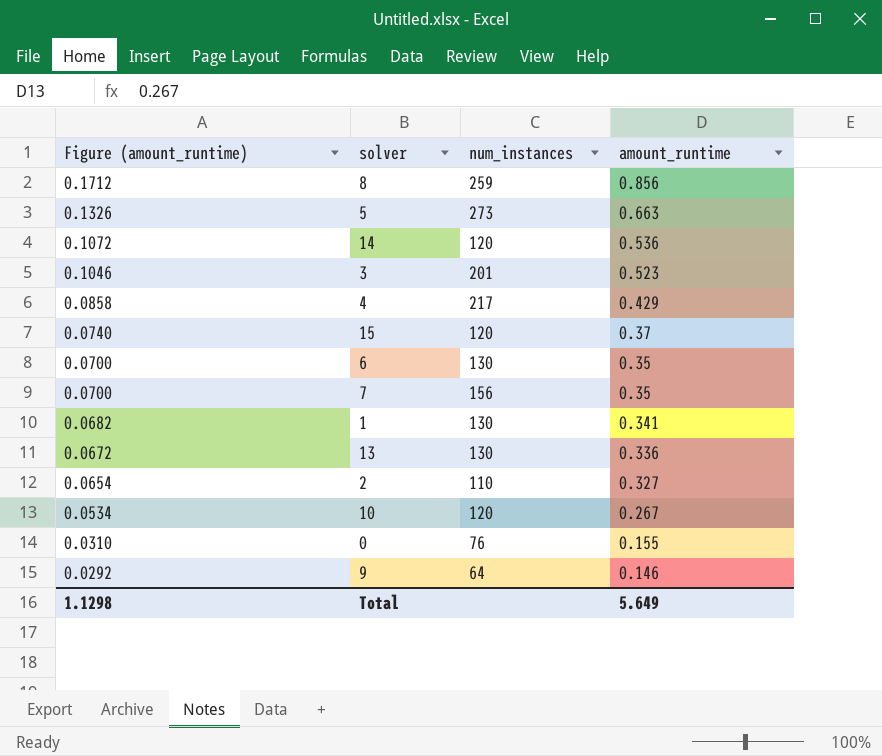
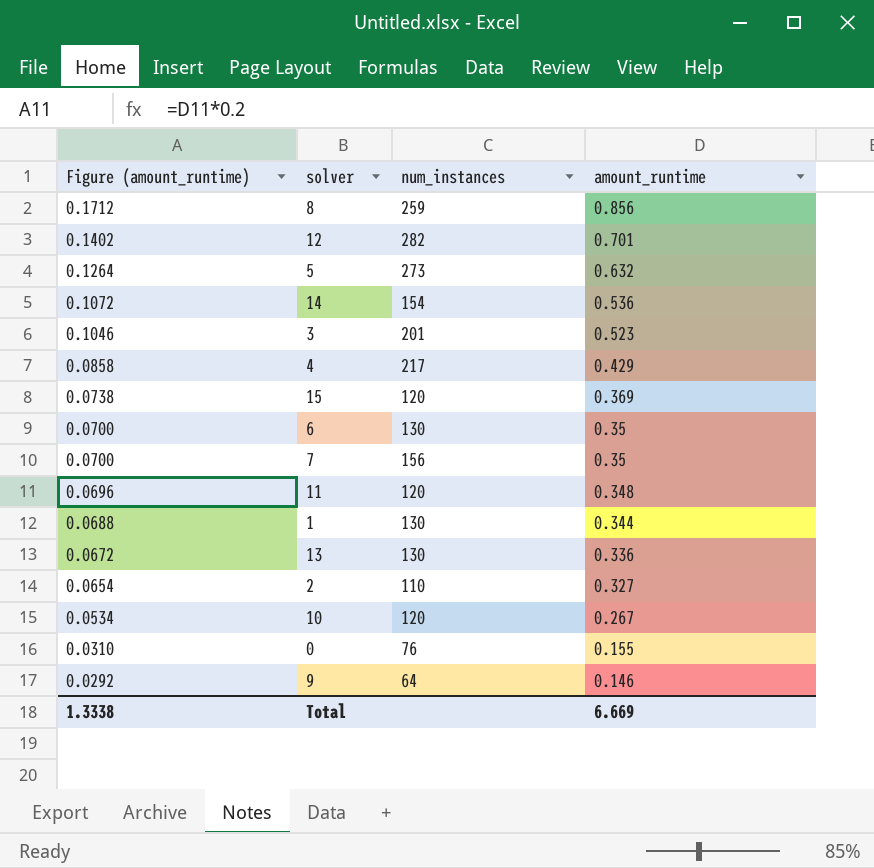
row 12: none -> 0.1402 | 282 | 0.701
5 | Figure (amount_runtime): 0.1326 -> 0.1264
5 | amount_runtime: 0.663 -> 0.632
14 | num_instances: 120 -> 154
15 | Figure (amount_runtime): 0.0740 -> 0.0738
15 | amount_runtime: 0.37 -> 0.369
row 11: none -> 0.0696 | 120 | 0.348
1 | Figure (amount_runtime): 0.0682 -> 0.0688
1 | amount_runtime: 0.341 -> 0.344
Total | Figure (amount_runtime): 1.1298 -> 1.3338
Total | amount_runtime: 5.649 -> 6.669

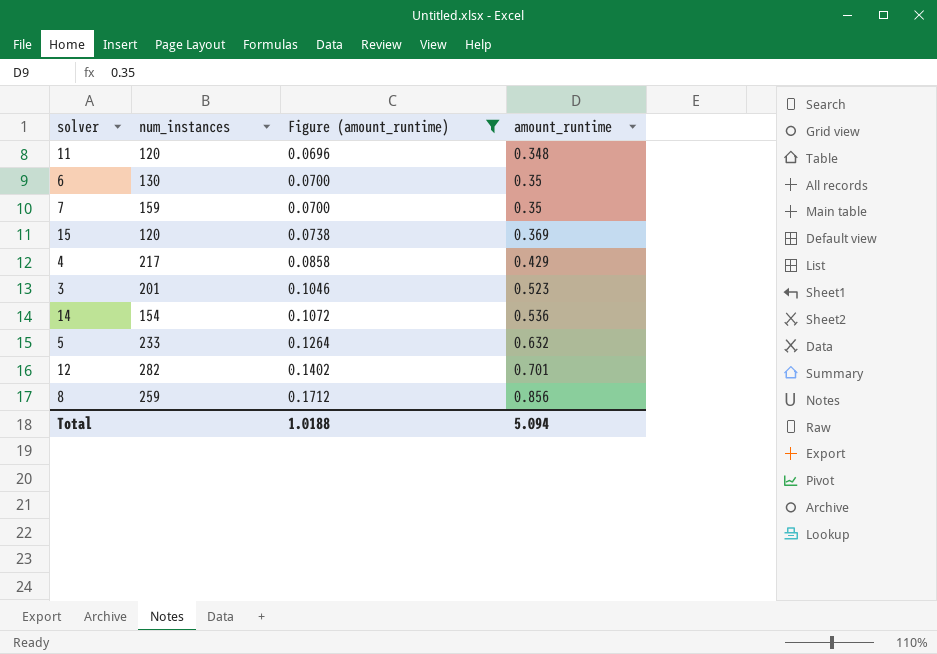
filter: none -> Figure (amount_runtime) >= 0.0696
row order: Figure (amount_runtime) descending -> Figure (amount_runtime) ascending
column Figure (amount_runtime) | position: 1 -> 3
7 | num_instances: 156 -> 159
5 | num_instances: 273 -> 233
Total | Figure (amount_runtime): 1.3338 -> 1.0188
Total | amount_runtime: 6.669 -> 5.094

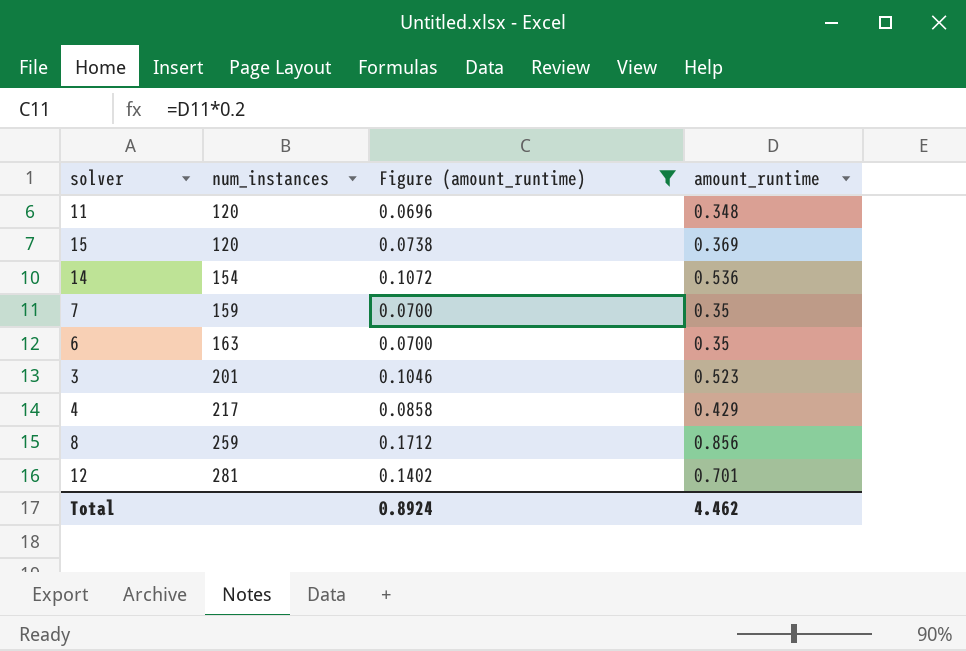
row order: Figure (amount_runtime) ascending -> num_instances ascending
row 5: 233 | 0.1264 | 0.632 -> none
6 | num_instances: 130 -> 163
12 | num_instances: 282 -> 281
Total | Figure (amount_runtime): 1.0188 -> 0.8924
Total | amount_runtime: 5.094 -> 4.462

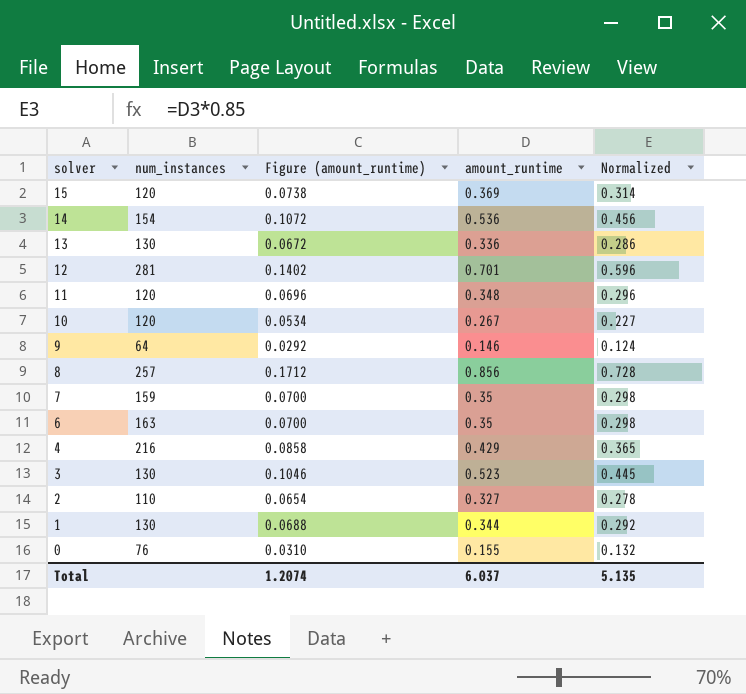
filter: Figure (amount_runtime) >= 0.0696 -> none
row order: num_instances ascending -> solver descending
column Normalized | formula: none -> [amount_runtime] * 0.85
8 | num_instances: 259 -> 257
4 | num_instances: 217 -> 216
3 | num_instances: 201 -> 130
Total | Figure (amount_runtime): 0.8924 -> 1.2074
Total | amount_runtime: 4.462 -> 6.037

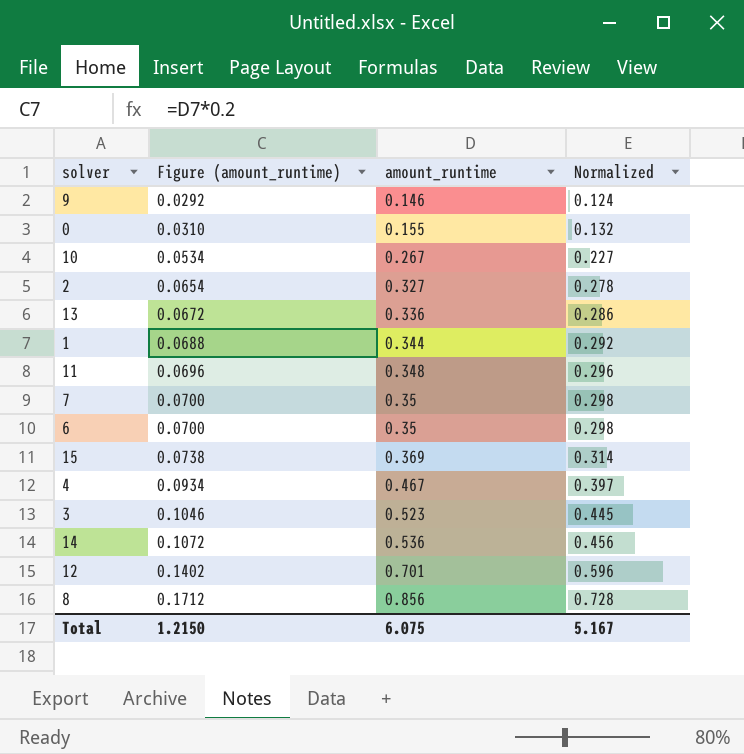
row order: solver descending -> Figure (amount_runtime) ascending
column num_instances | position: 2 -> none
4 | Figure (amount_runtime): 0.0858 -> 0.0934
4 | amount_runtime: 0.429 -> 0.467
4 | Normalized: 0.365 -> 0.397
Total | Figure (amount_runtime): 1.2074 -> 1.2150
Total | amount_runtime: 6.037 -> 6.075
Total | Normalized: 5.135 -> 5.167

